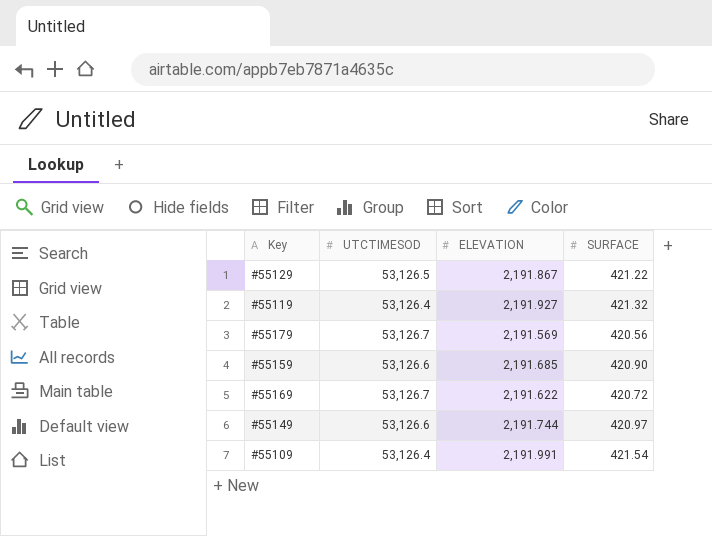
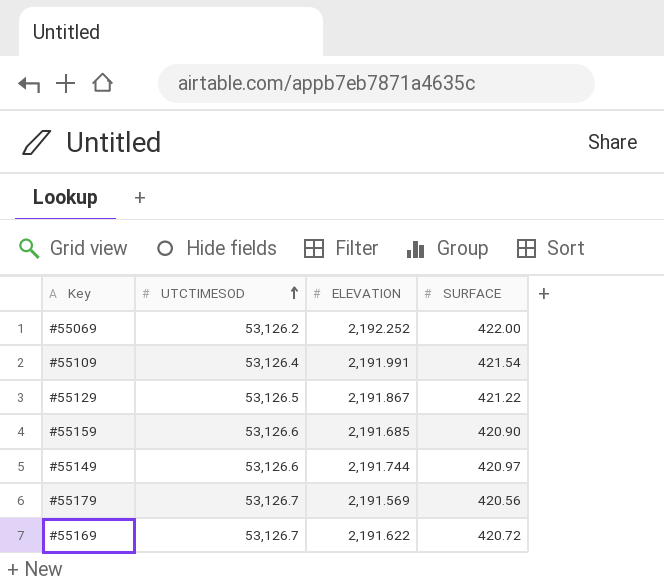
row order: none -> UTCTIMESOD ascending
row #55119: 53,126.4 | 2,191.927 | 421.32 -> none
row #55069: none -> 53,126.2 | 2,192.252 | 422.00

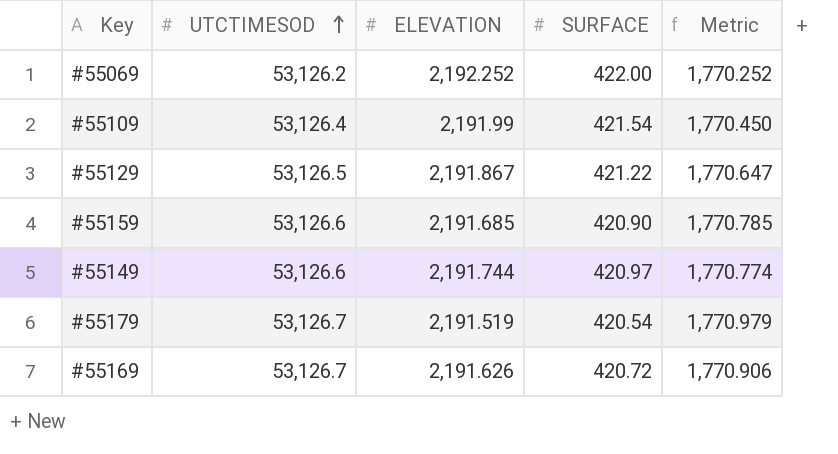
column Metric | formula: none -> [ELEVATION] - [SURFACE]
#55109 | ELEVATION: 2,191.991 -> 2,191.99
#55179 | ELEVATION: 2,191.569 -> 2,191.519
#55179 | SURFACE: 420.56 -> 420.54
#55169 | ELEVATION: 2,191.622 -> 2,191.626

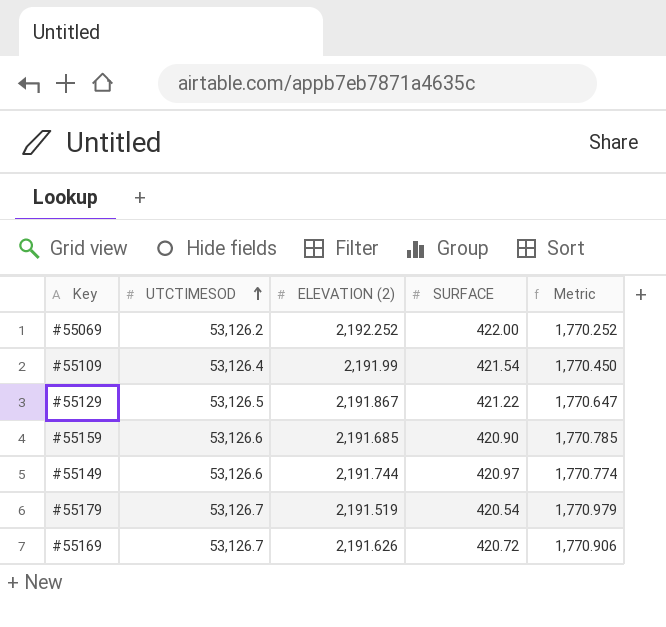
column name: ELEVATION -> ELEVATION (2)

